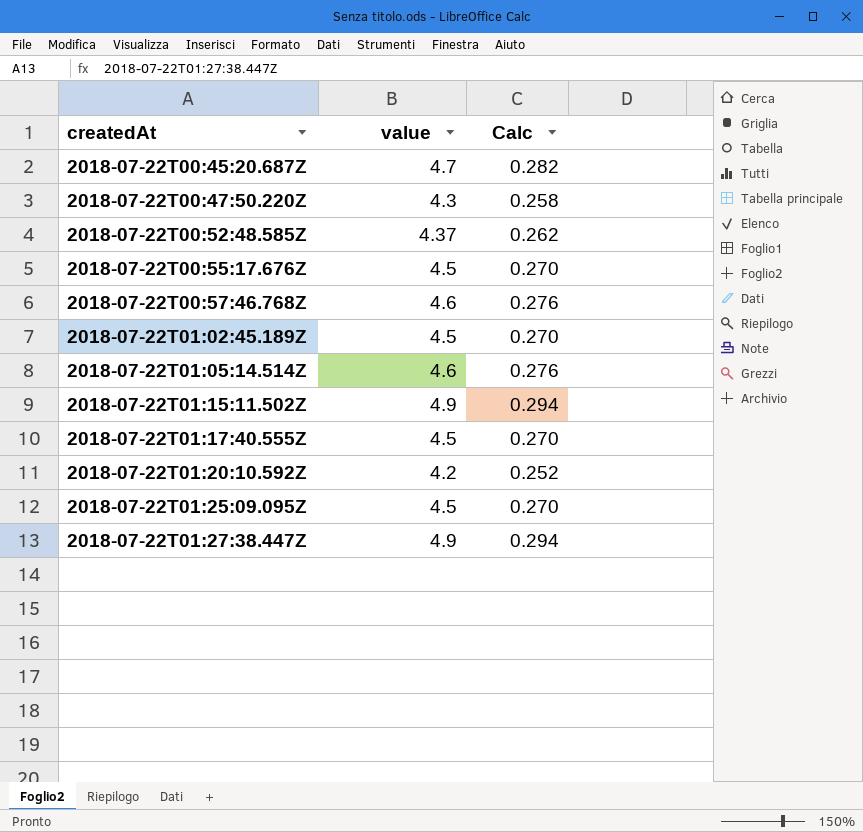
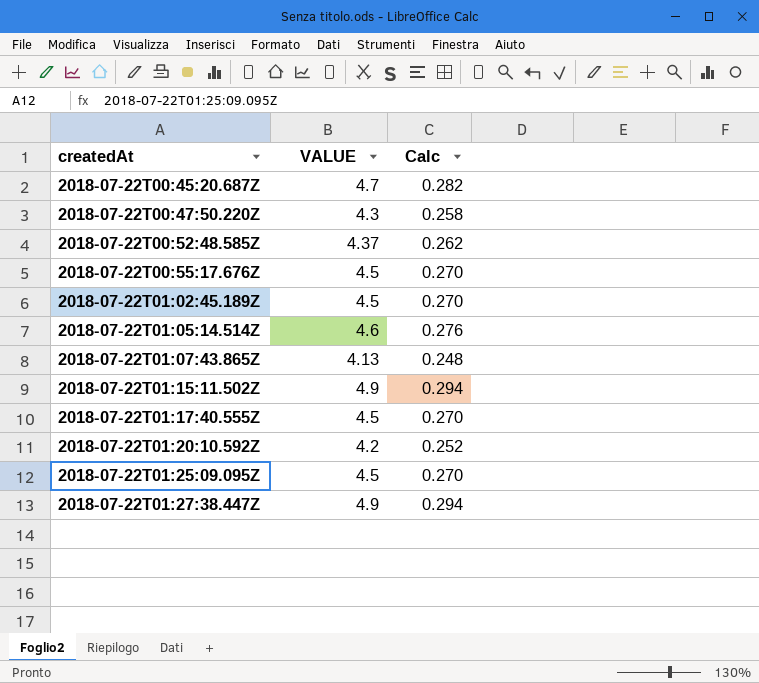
column name: value -> VALUE
row 2018-07-22T00:57:46.768Z: 4.6 | 0.276 -> none
row 2018-07-22T01:07:43.865Z: none -> 4.13 | 0.248

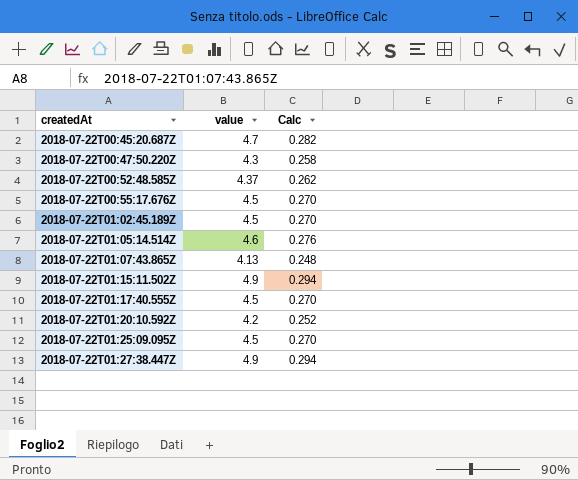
column name: VALUE -> value

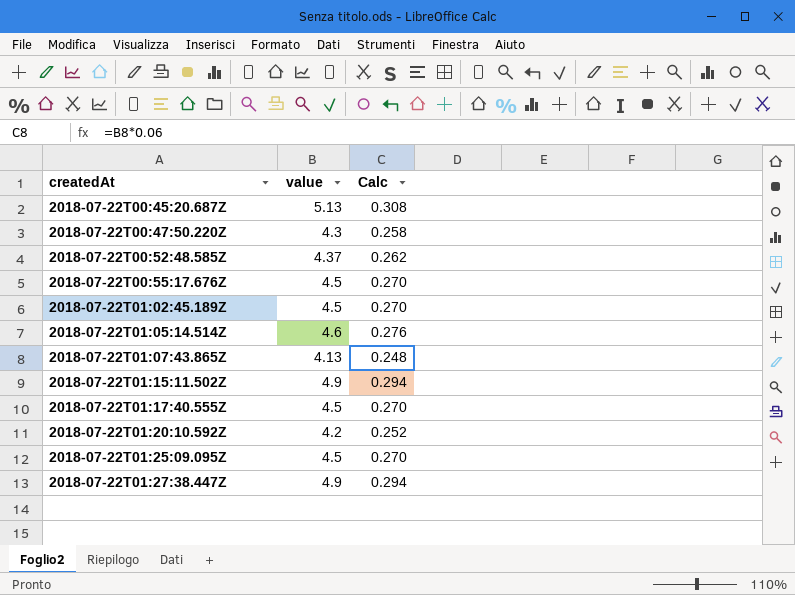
2018-07-22T00:45:20.687Z | value: 4.7 -> 5.13
2018-07-22T00:45:20.687Z | Calc: 0.282 -> 0.308

